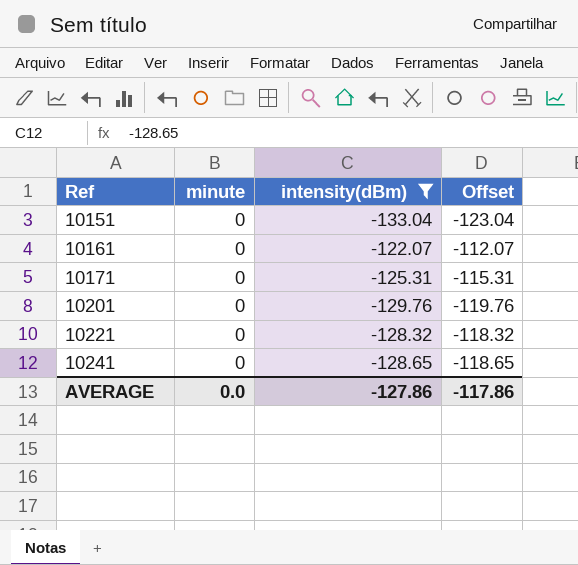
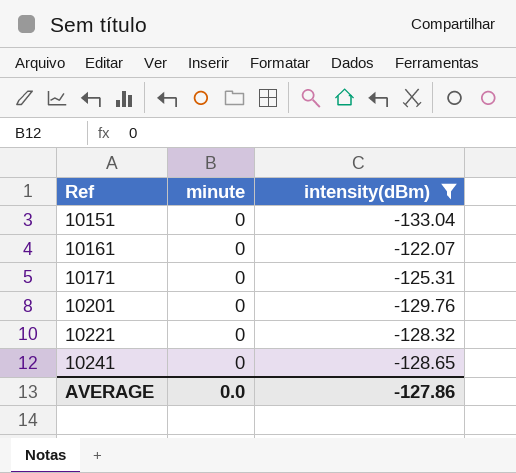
column Offset | formula: [intensity(dBm)] + 10 -> none

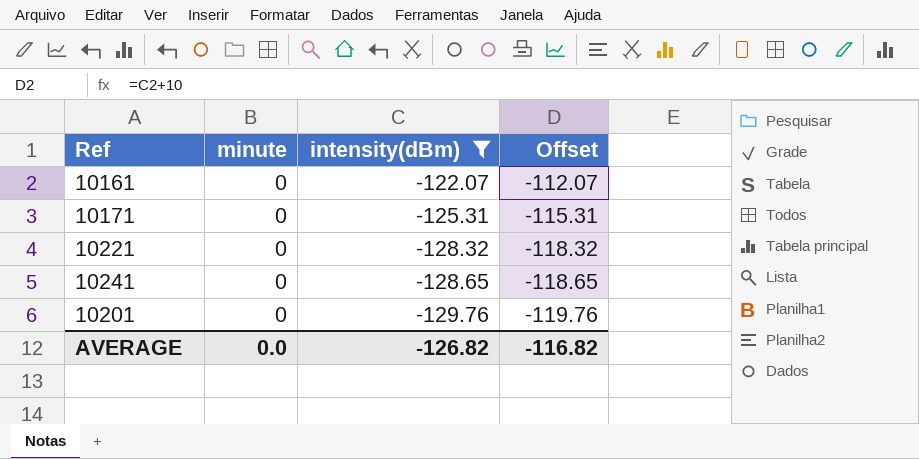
row order: Ref ascending -> intensity(dBm) descending
column Offset | formula: none -> [intensity(dBm)] + 10
row 10151: 0 | -133.04 -> none
AVERAGE | intensity(dBm): -127.86 -> -126.82

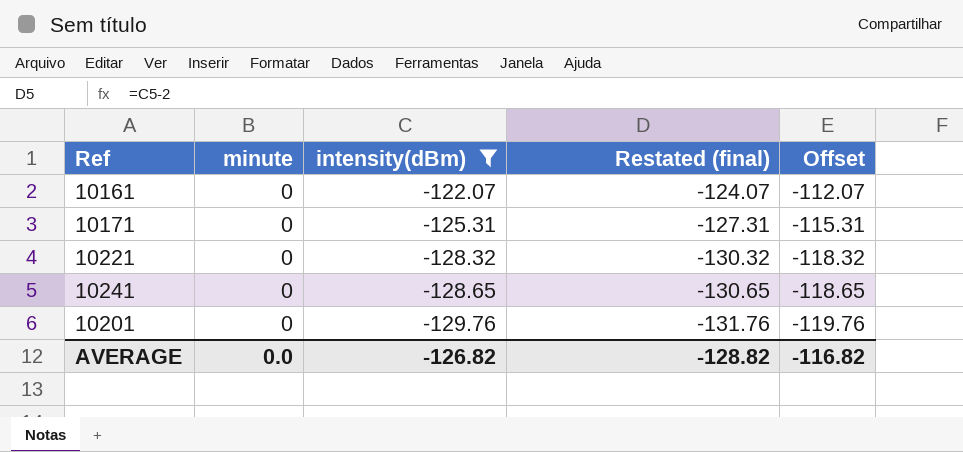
column Restated (final) | formula: none -> [intensity(dBm)] - 2

